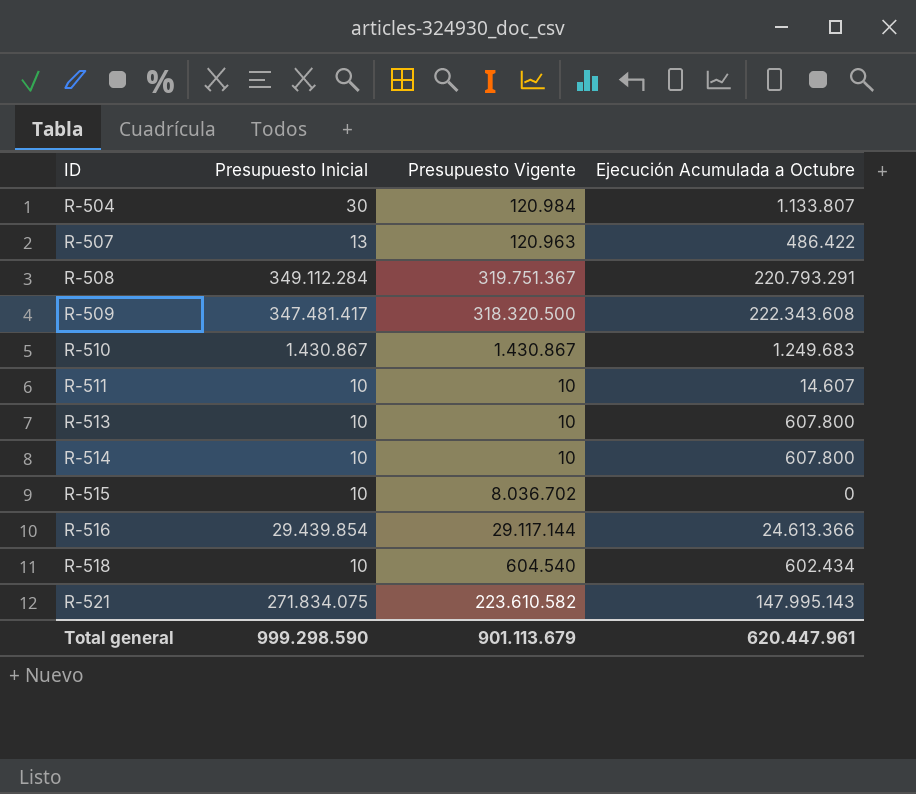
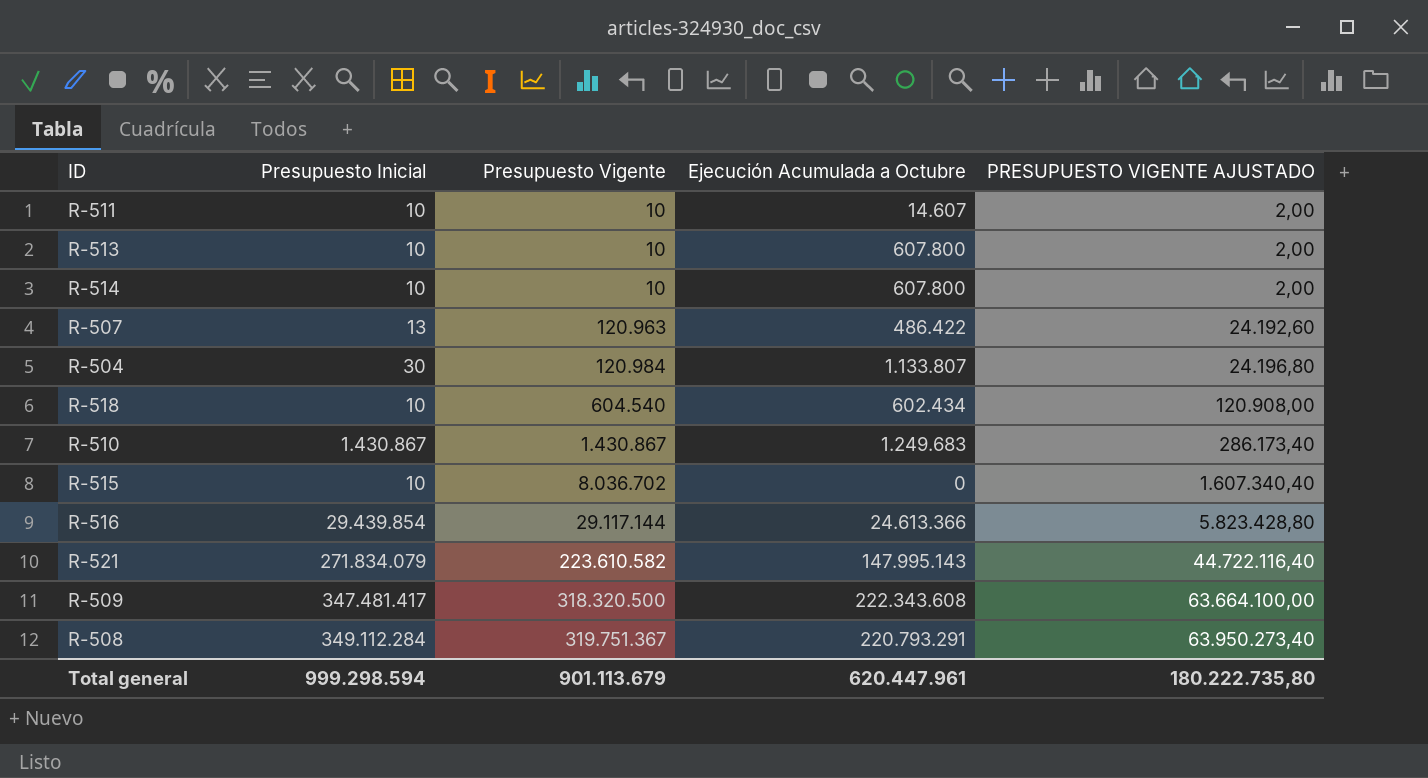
row order: ID ascending -> Presupuesto Vigente ascending
column PRESUPUESTO VIGENTE AJUSTADO | formula: none -> [Presupuesto Vigente] * 0,2
R-521 | Presupuesto Inicial: 271.834.075 -> 271.834.079
Total general | Presupuesto Inicial: 999.298.590 -> 999.298.594

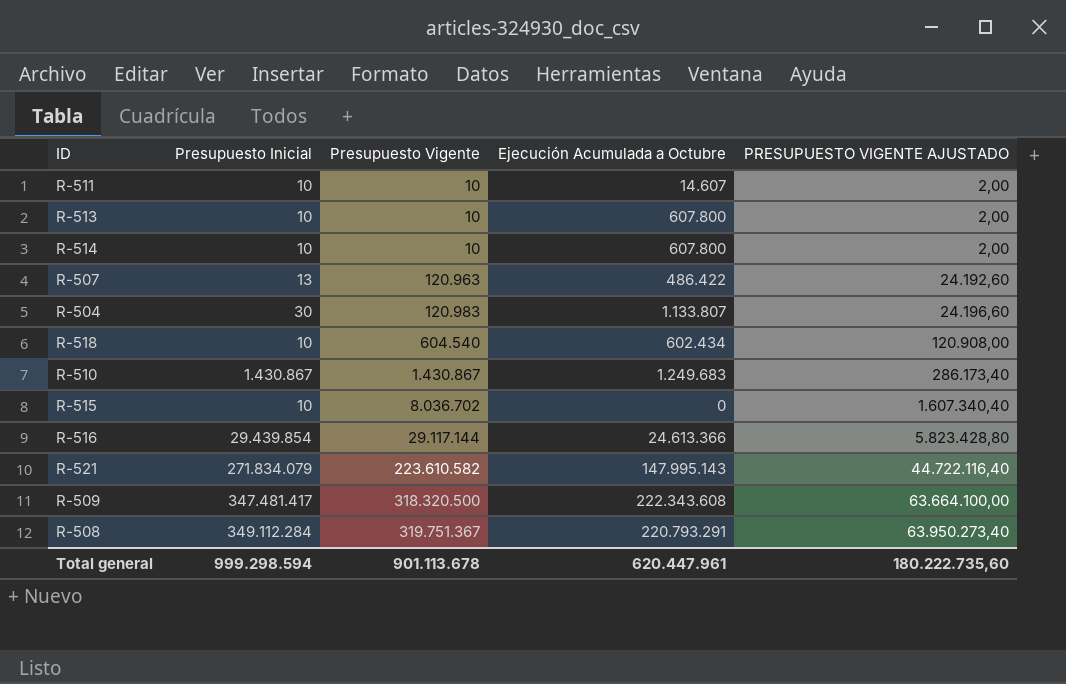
R-504 | Presupuesto Vigente: 120.984 -> 120.983
R-504 | PRESUPUESTO VIGENTE AJUSTADO: 24.196,80 -> 24.196,60
Total general | Presupuesto Vigente: 901.113.679 -> 901.113.678
Total general | PRESUPUESTO VIGENTE AJUSTADO: 180.222.735,80 -> 180.222.735,60

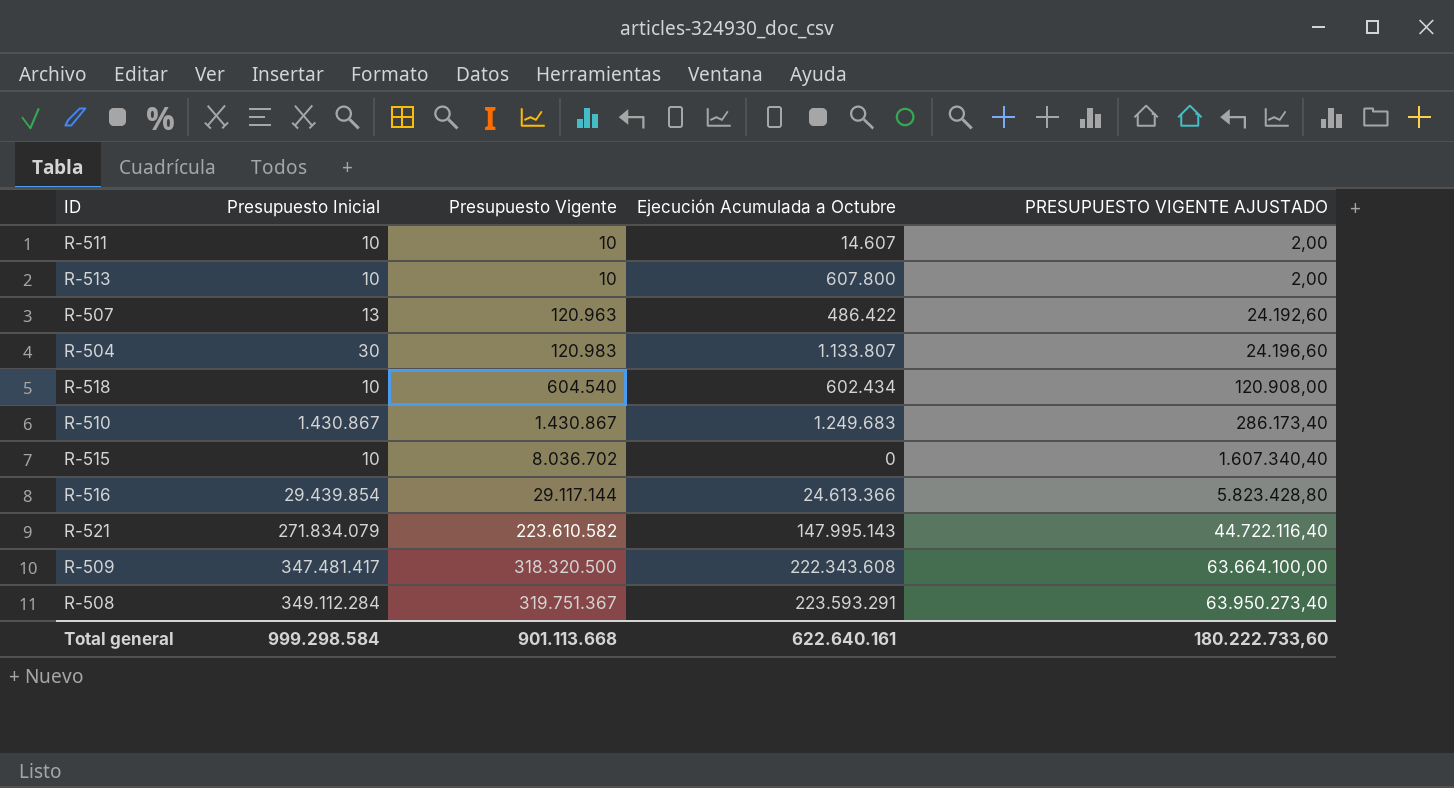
row R-514: 10 | 10 | 607.800 | 2,00 -> none
R-508 | Ejecución Acumulada a Octubre: 220.793.291 -> 223.593.291
Total general | Presupuesto Inicial: 999.298.594 -> 999.298.584
Total general | Presupuesto Vigente: 901.113.678 -> 901.113.668
Total general | Ejecución Acumulada a Octubre: 620.447.961 -> 622.640.161
Total general | PRESUPUESTO VIGENTE AJUSTADO: 180.222.735,60 -> 180.222.733,60

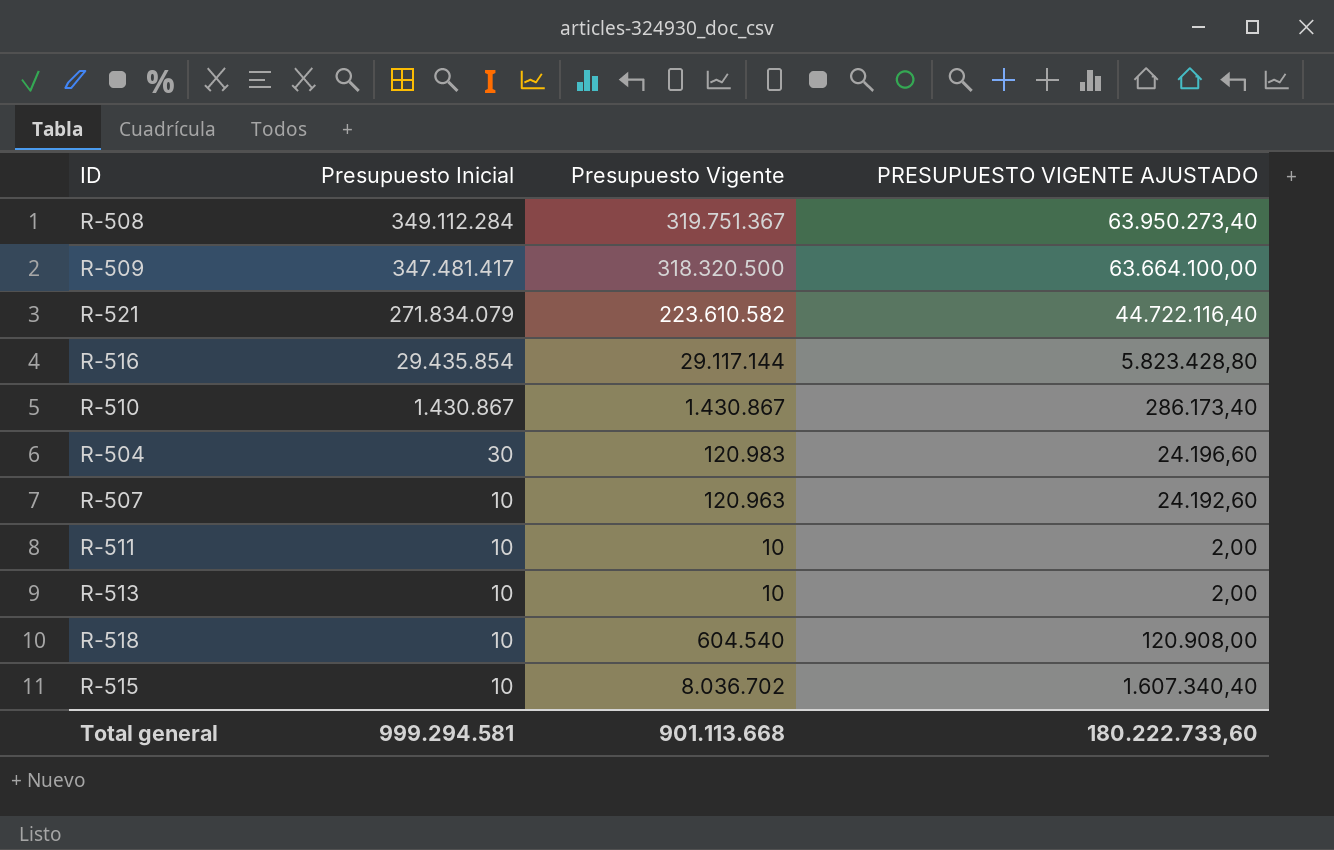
row order: Presupuesto Vigente ascending -> Presupuesto Inicial descending
column Ejecución Acumulada a Octubre | position: 4 -> none
R-516 | Presupuesto Inicial: 29.439.854 -> 29.435.854
R-507 | Presupuesto Inicial: 13 -> 10
Total general | Presupuesto Inicial: 999.298.584 -> 999.294.581

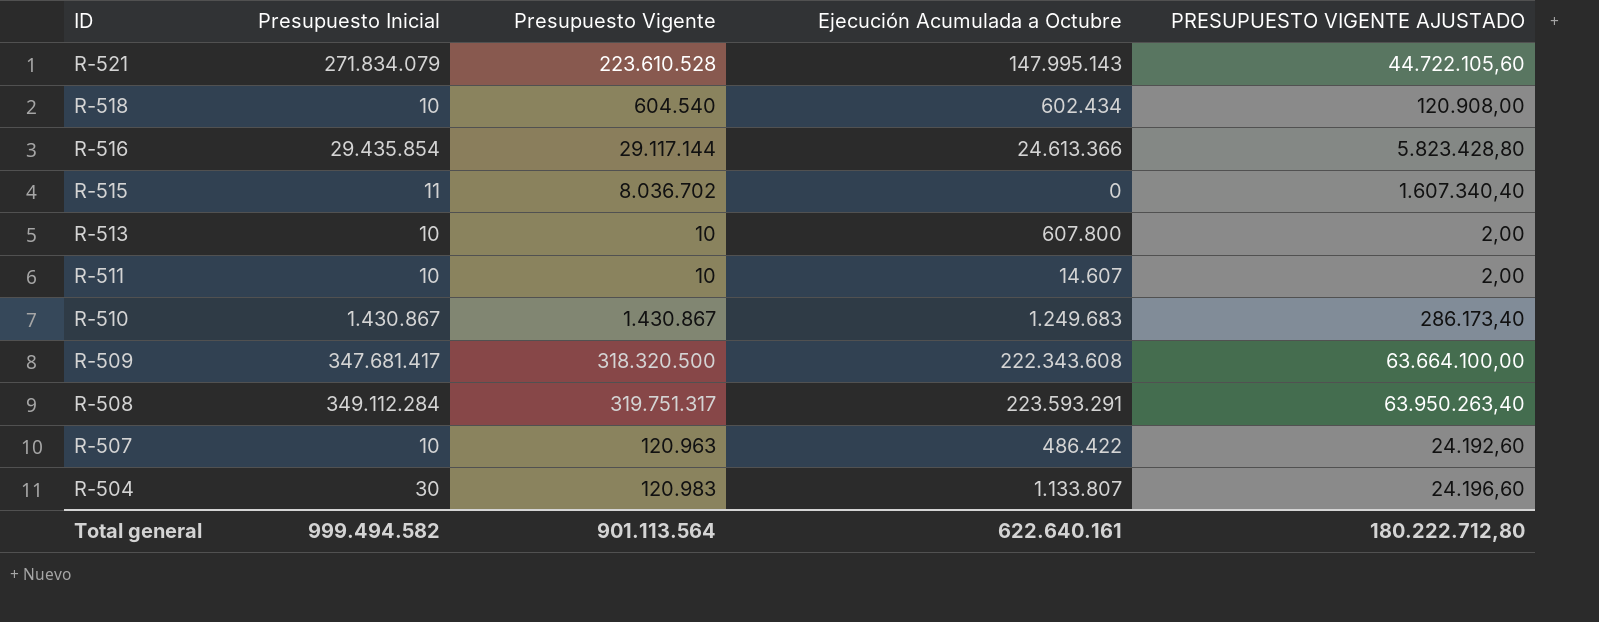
row order: Presupuesto Inicial descending -> ID descending
column Ejecución Acumulada a Octubre | position: none -> 4
R-521 | Presupuesto Vigente: 223.610.582 -> 223.610.528
R-521 | PRESUPUESTO VIGENTE AJUSTADO: 44.722.116,40 -> 44.722.105,60
R-515 | Presupuesto Inicial: 10 -> 11
R-509 | Presupuesto Inicial: 347.481.417 -> 347.681.417
R-508 | Presupuesto Vigente: 319.751.367 -> 319.751.317
R-508 | PRESUPUESTO VIGENTE AJUSTADO: 63.950.273,40 -> 63.950.263,40
Total general | Presupuesto Inicial: 999.294.581 -> 999.494.582
Total general | Presupuesto Vigente: 901.113.668 -> 901.113.564
Total general | PRESUPUESTO VIGENTE AJUSTADO: 180.222.733,60 -> 180.222.712,80

